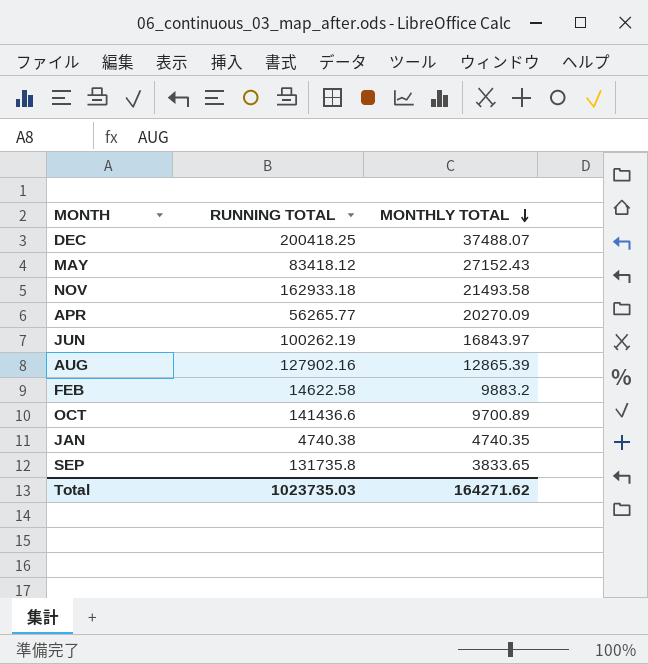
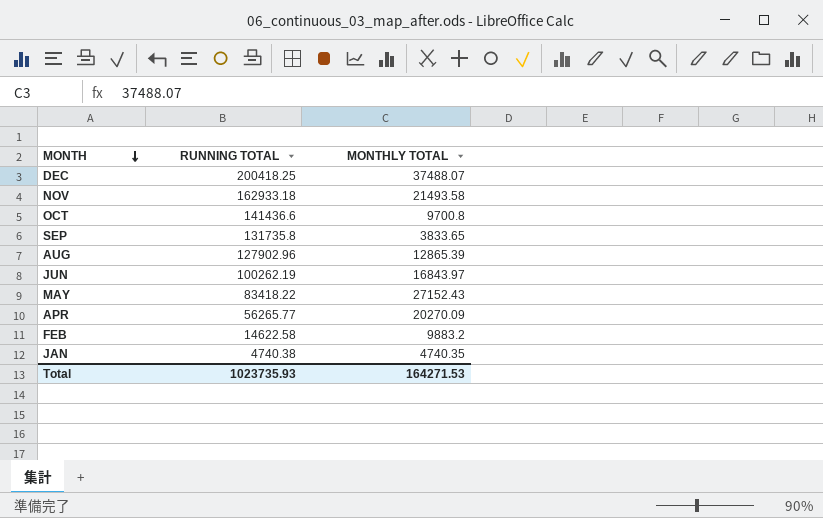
row order: MONTHLY TOTAL descending -> MONTH descending
OCT | MONTHLY TOTAL: 9700.89 -> 9700.8
AUG | RUNNING TOTAL: 127902.16 -> 127902.96
MAY | RUNNING TOTAL: 83418.12 -> 83418.22
Total | RUNNING TOTAL: 1023735.03 -> 1023735.93
Total | MONTHLY TOTAL: 164271.62 -> 164271.53

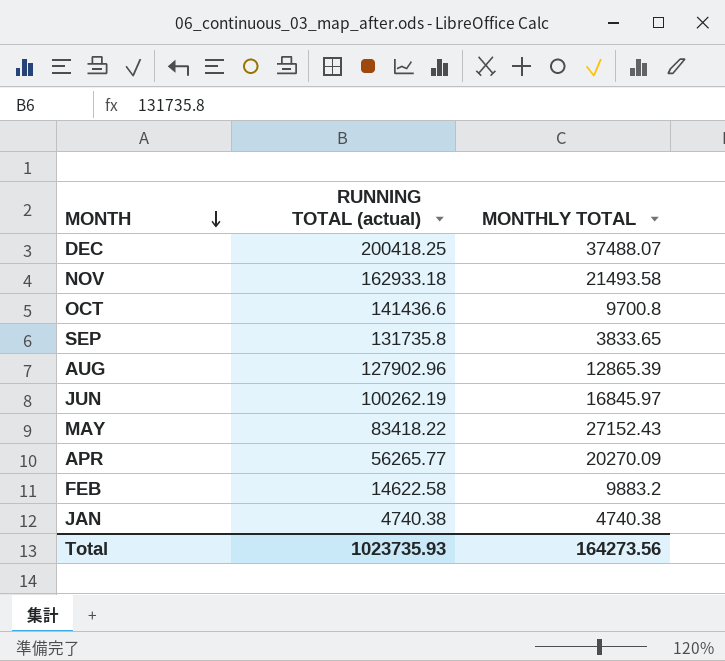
column name: RUNNING TOTAL -> RUNNING TOTAL (actual)
JUN | MONTHLY TOTAL: 16843.97 -> 16845.97
JAN | MONTHLY TOTAL: 4740.35 -> 4740.38
Total | MONTHLY TOTAL: 164271.53 -> 164273.56

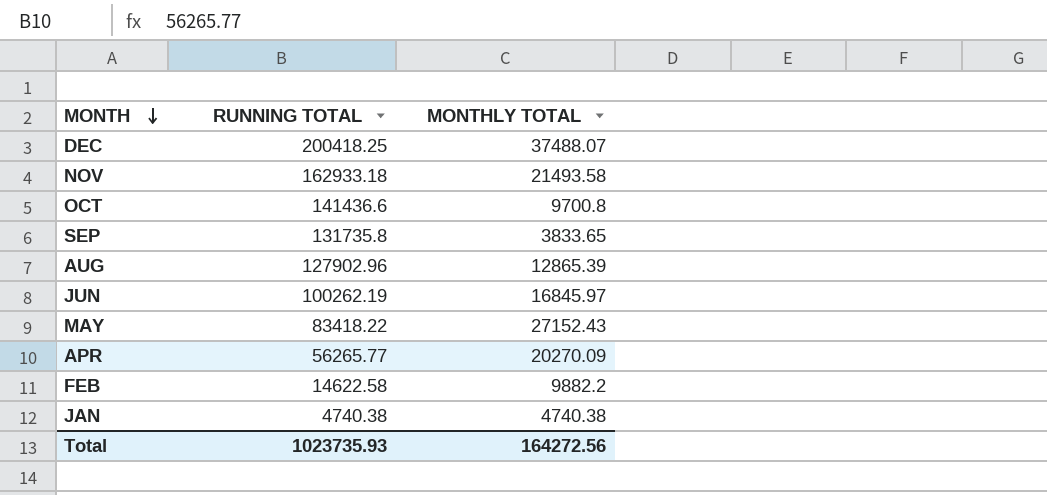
column name: RUNNING TOTAL (actual) -> RUNNING TOTAL
FEB | MONTHLY TOTAL: 9883.2 -> 9882.2
Total | MONTHLY TOTAL: 164273.56 -> 164272.56

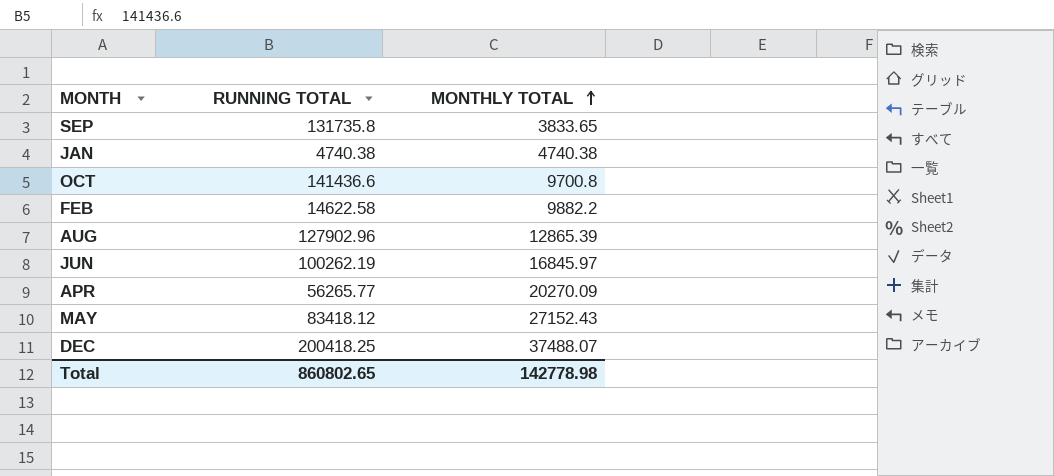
row order: MONTH descending -> MONTHLY TOTAL ascending
row NOV: 162933.18 | 21493.58 -> none
MAY | RUNNING TOTAL: 83418.22 -> 83418.12
Total | RUNNING TOTAL: 1023735.93 -> 860802.65
Total | MONTHLY TOTAL: 164272.56 -> 142778.98

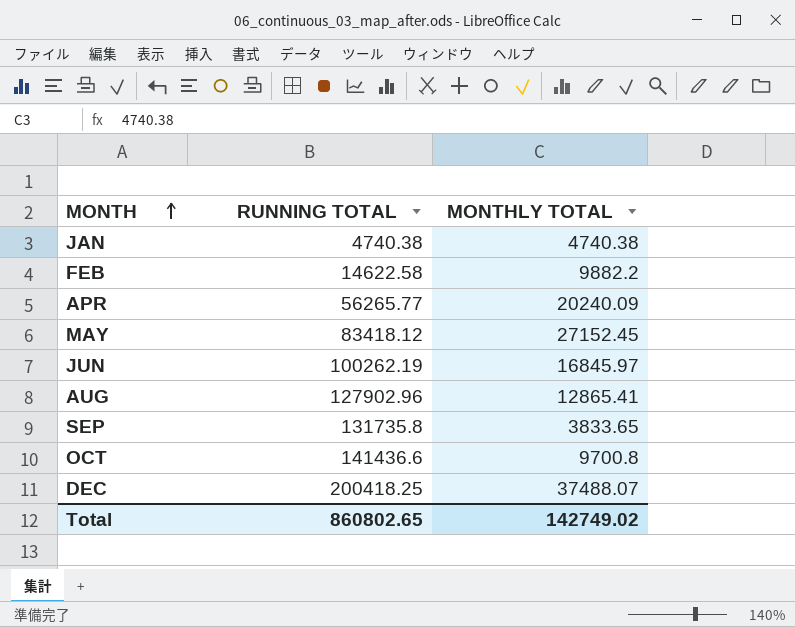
row order: MONTHLY TOTAL ascending -> MONTH ascending
APR | MONTHLY TOTAL: 20270.09 -> 20240.09
MAY | MONTHLY TOTAL: 27152.43 -> 27152.45
AUG | MONTHLY TOTAL: 12865.39 -> 12865.41
Total | MONTHLY TOTAL: 142778.98 -> 142749.02

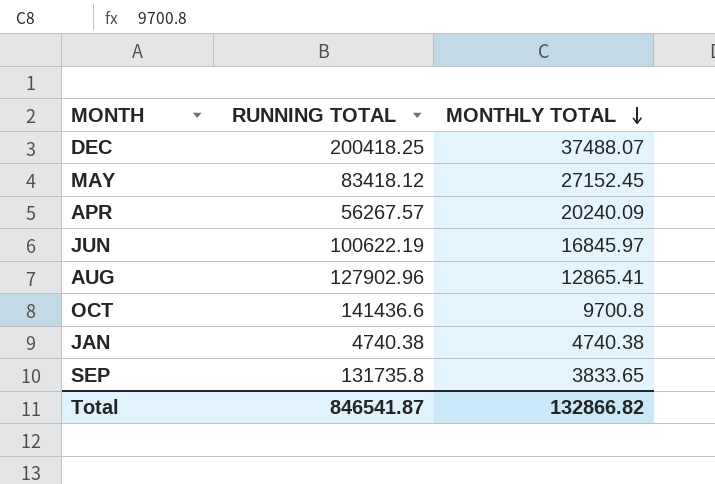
row order: MONTH ascending -> MONTHLY TOTAL descending
row FEB: 14622.58 | 9882.2 -> none
APR | RUNNING TOTAL: 56265.77 -> 56267.57
JUN | RUNNING TOTAL: 100262.19 -> 100622.19
Total | RUNNING TOTAL: 860802.65 -> 846541.87
Total | MONTHLY TOTAL: 142749.02 -> 132866.82

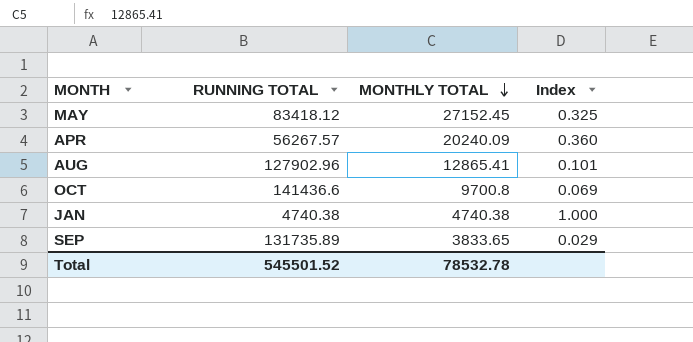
column Index | formula: none -> [MONTHLY TOTAL] / [RUNNING TOTAL]
row DEC: 200418.25 | 37488.07 -> none
row JUN: 100622.19 | 16845.97 -> none
SEP | RUNNING TOTAL: 131735.8 -> 131735.89
Total | RUNNING TOTAL: 846541.87 -> 545501.52
Total | MONTHLY TOTAL: 132866.82 -> 78532.78

